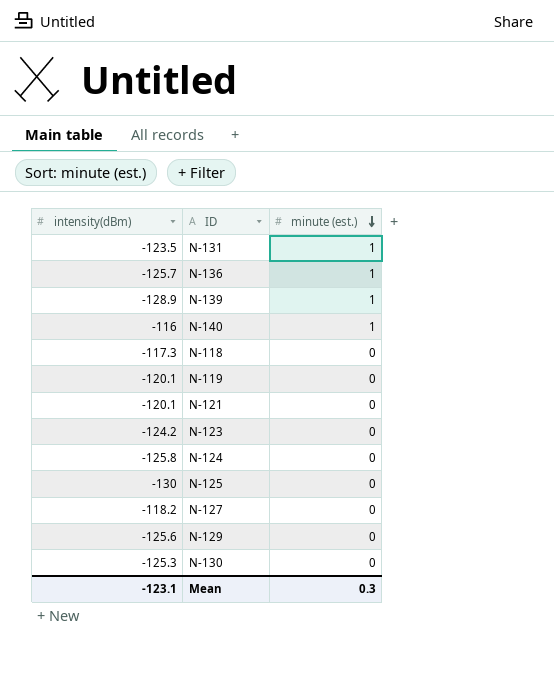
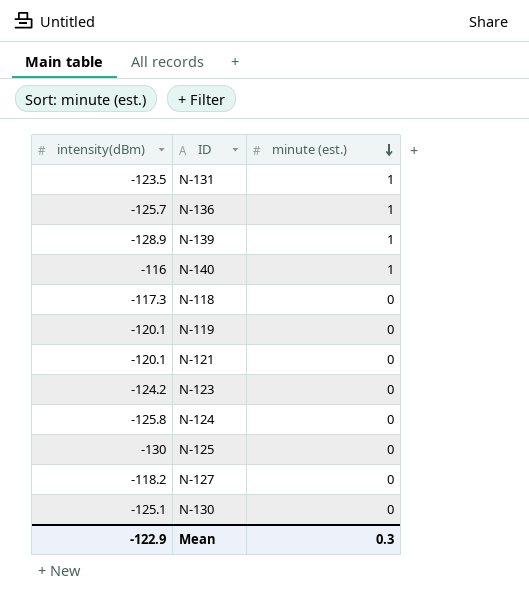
row N-129: -125.6 | 0 -> none
N-130 | intensity(dBm): -125.3 -> -125.1
Mean | intensity(dBm): -123.1 -> -122.9

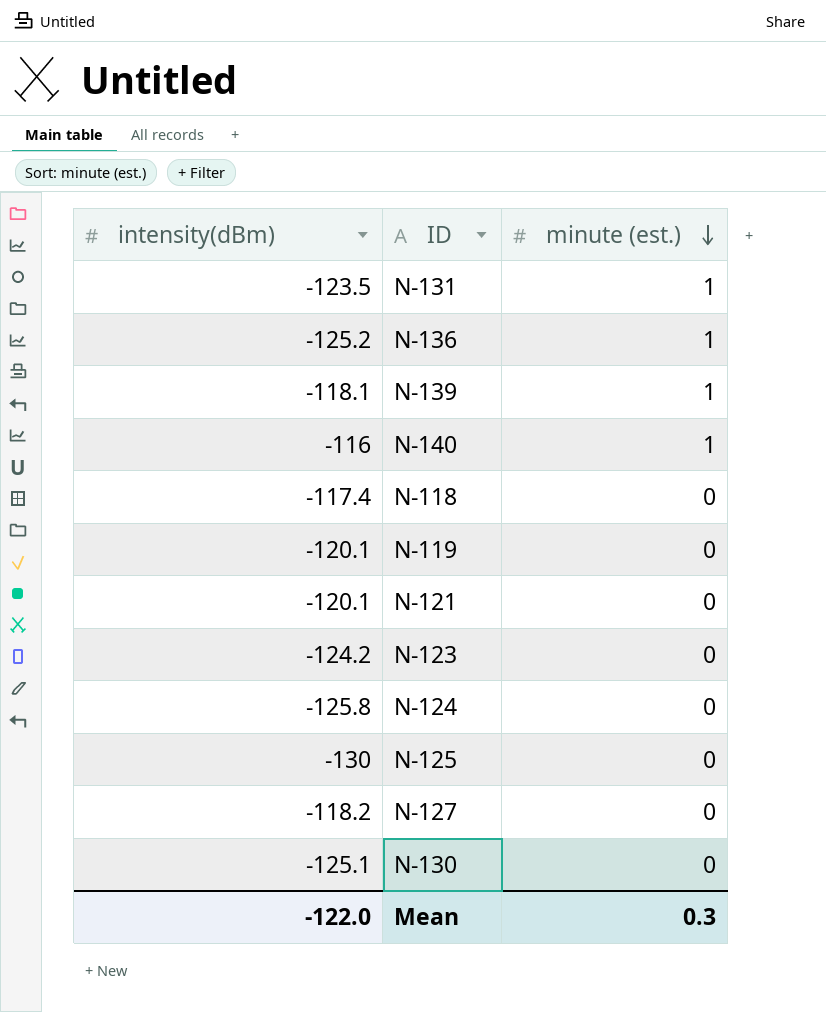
N-136 | intensity(dBm): -125.7 -> -125.2
N-139 | intensity(dBm): -128.9 -> -118.1
N-118 | intensity(dBm): -117.3 -> -117.4
Mean | intensity(dBm): -122.9 -> -122.0

